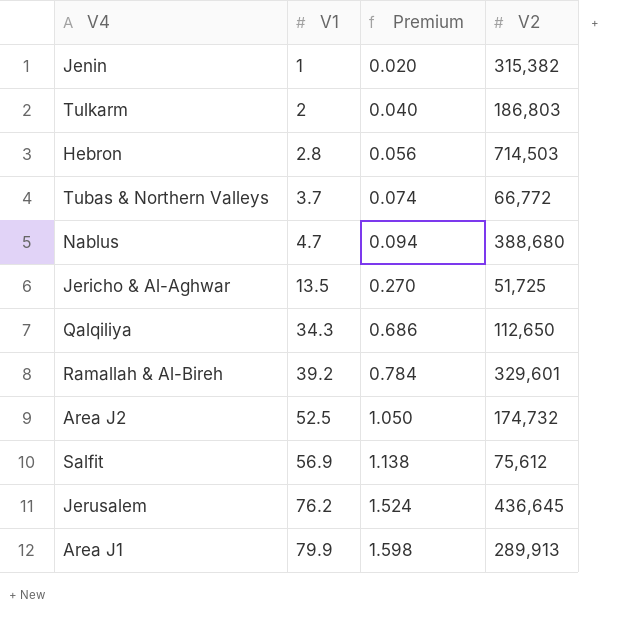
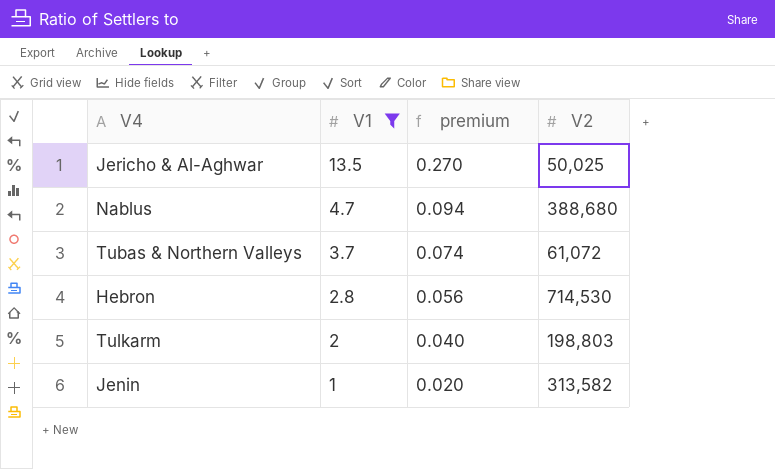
filter: none -> V1 <= 13.5
row order: V1 ascending -> V1 descending
column name: Premium -> premium
Jericho & Al-Aghwar | V2: 51,725 -> 50,025
Tubas & Northern Valleys | V2: 66,772 -> 61,072
Hebron | V2: 714,503 -> 714,530
Tulkarm | V2: 186,803 -> 198,803
Jenin | V2: 315,382 -> 313,582

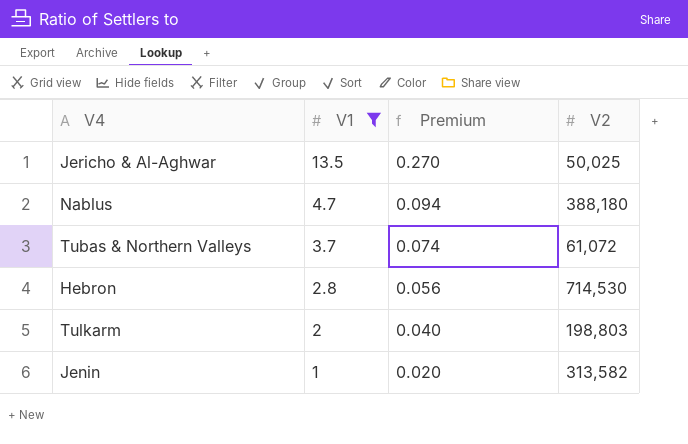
column name: premium -> Premium
Nablus | V2: 388,680 -> 388,180

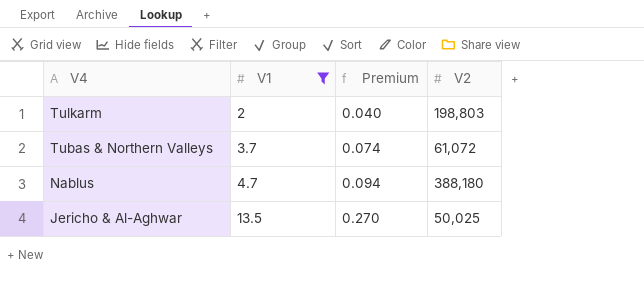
row order: V1 descending -> V4 descending
row Hebron: 2.8 | 0.056 | 714,530 -> none
row Jenin: 1 | 0.020 | 313,582 -> none

